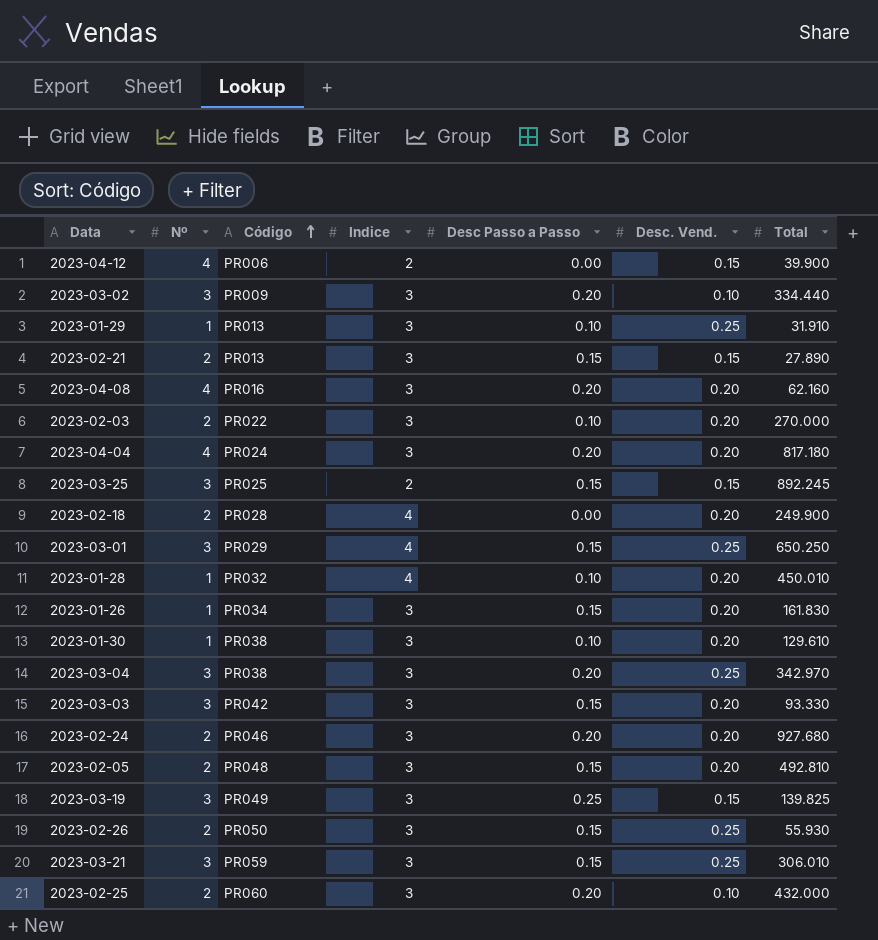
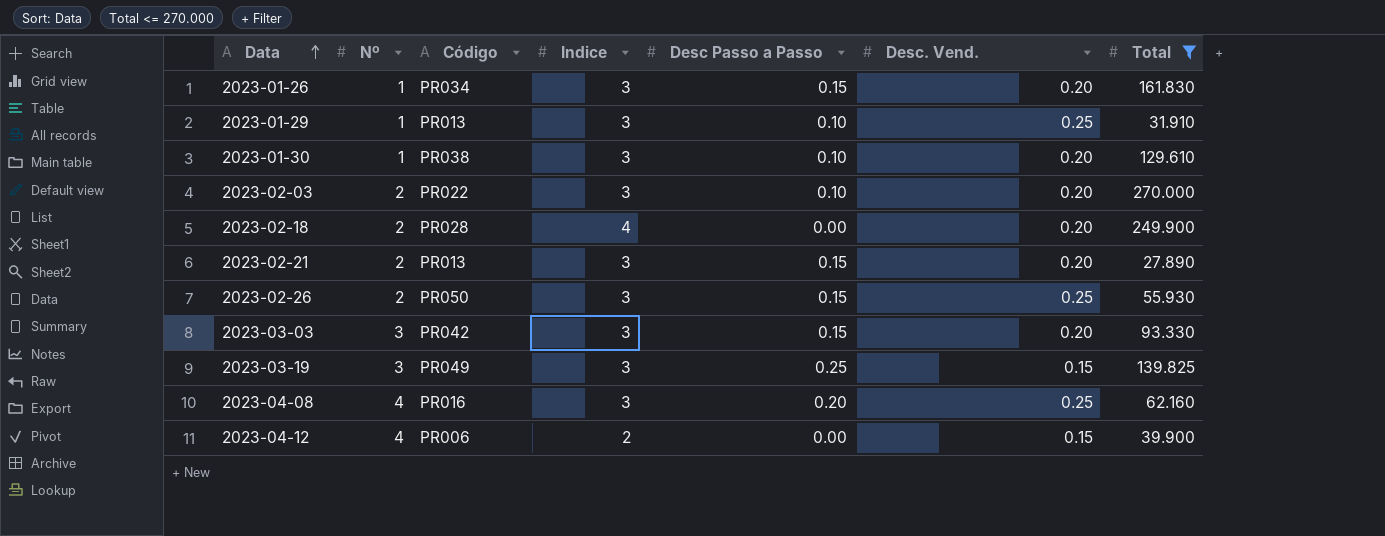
filter: none -> Total <= 270.000
row order: Código ascending -> Data ascending
2023-02-21 | Desc. Vend.: 0.15 -> 0.20
2023-04-08 | Desc. Vend.: 0.20 -> 0.25

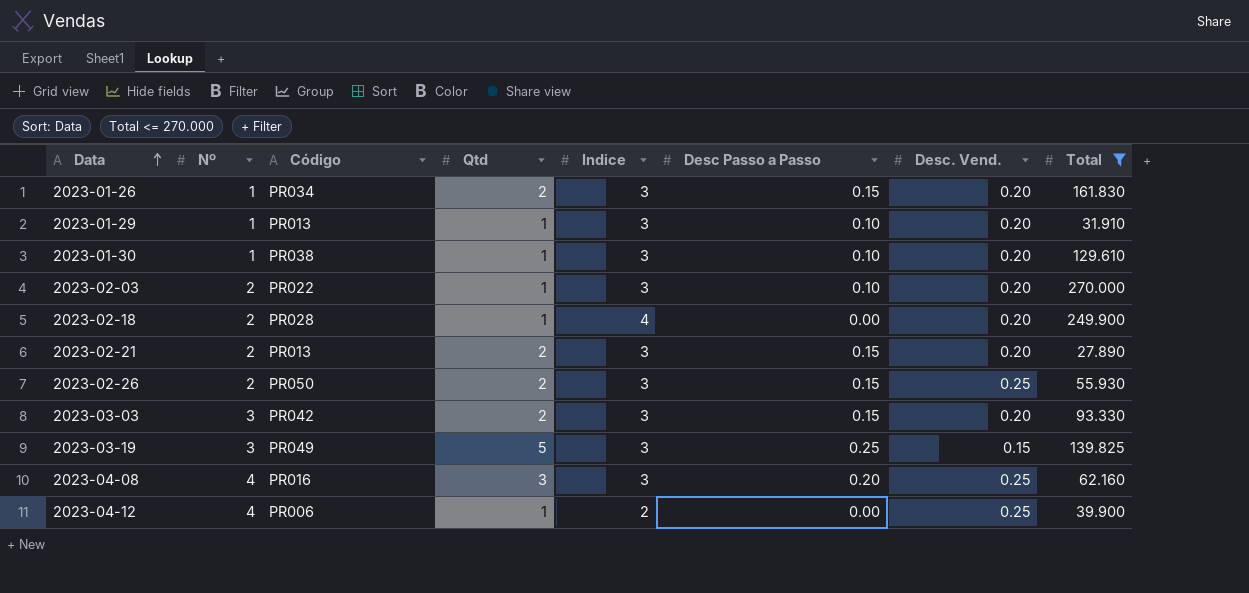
column Qtd | position: none -> 4
2023-01-29 | Desc. Vend.: 0.25 -> 0.20
2023-04-12 | Desc. Vend.: 0.15 -> 0.25

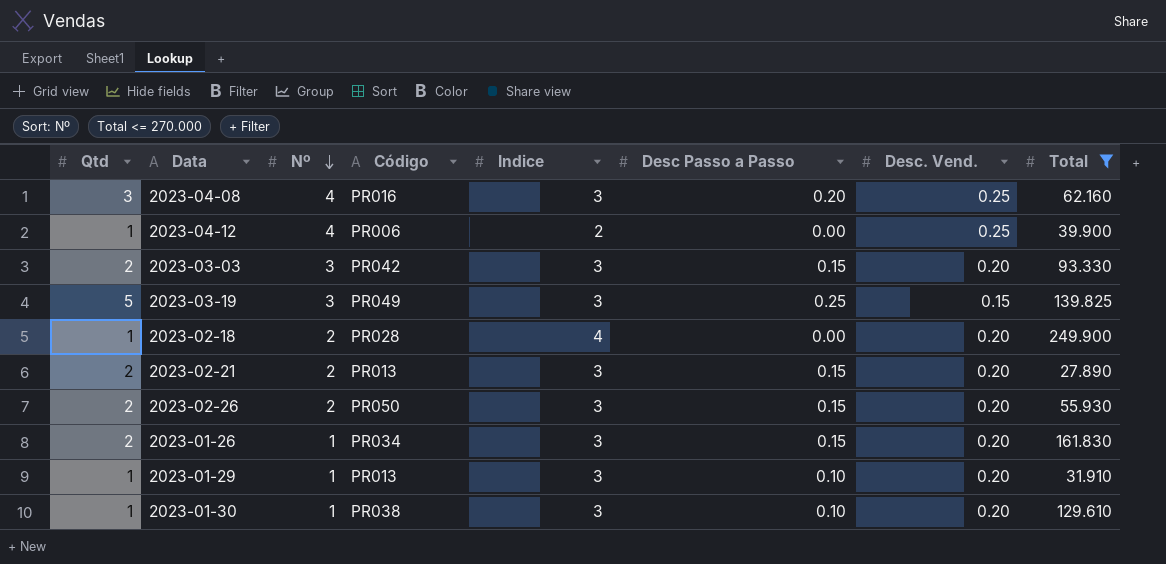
row order: Data ascending -> Nº descending
column Qtd | position: 4 -> 1
row 2023-02-03: 2 | PR022 | 1 | 3 | 0.10 | 0.20 | 270.000 -> none
2023-02-26 | Desc. Vend.: 0.25 -> 0.20

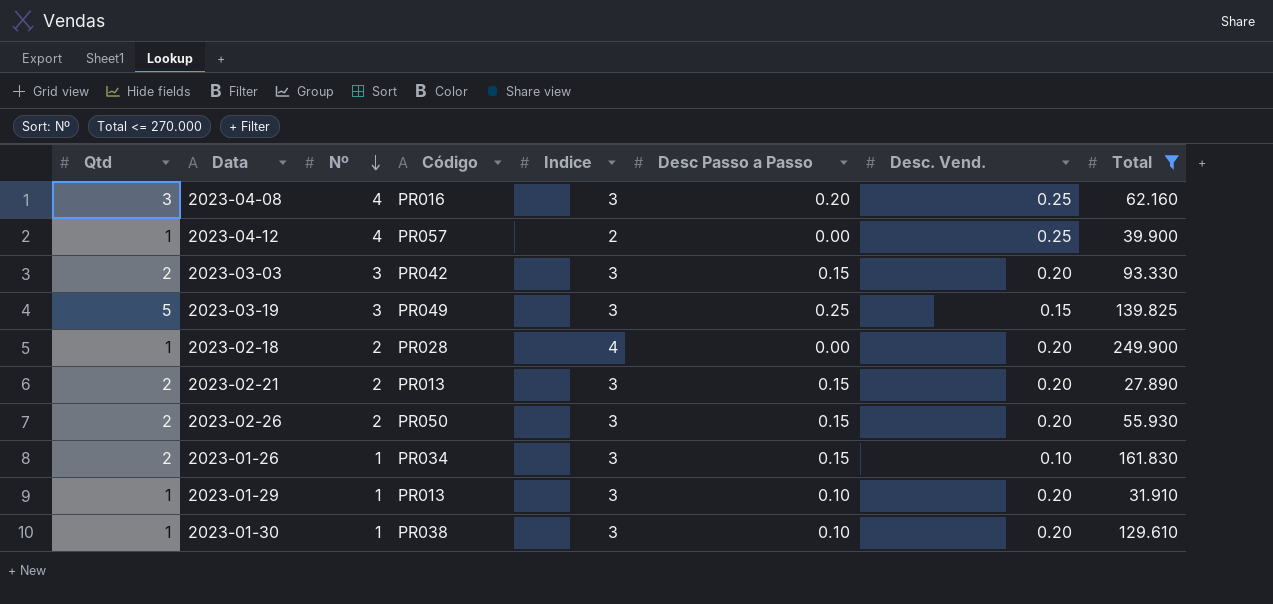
2023-04-12 | Código: PR006 -> PR057
2023-01-26 | Desc. Vend.: 0.20 -> 0.10

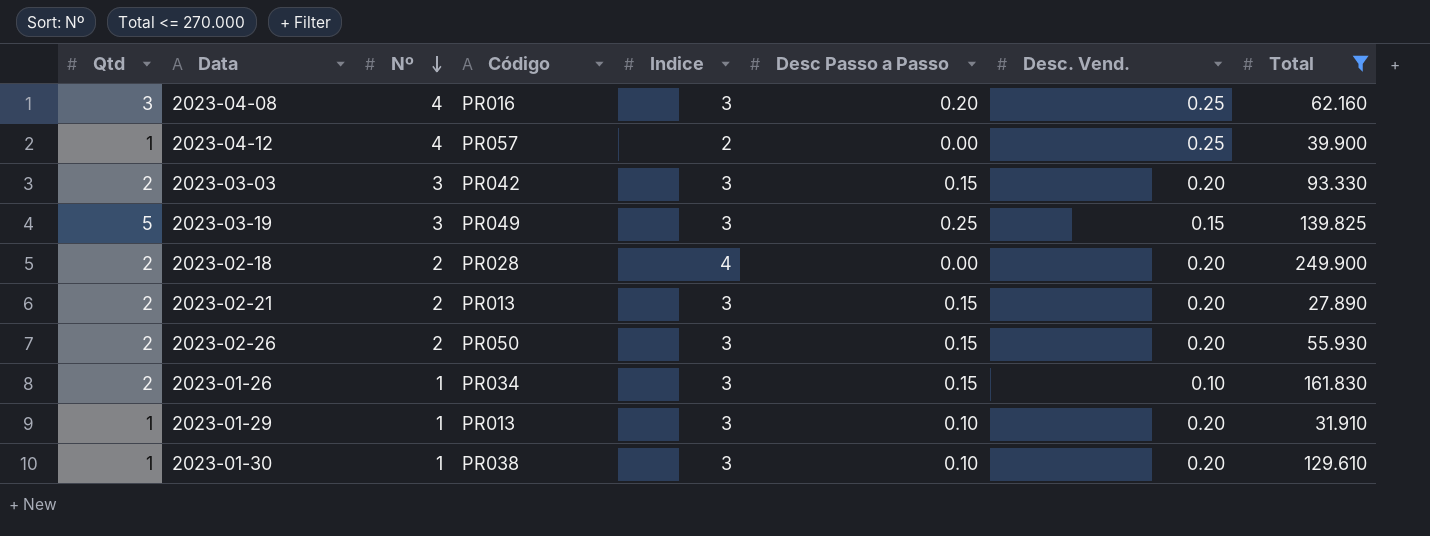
2023-02-18 | Qtd: 1 -> 2

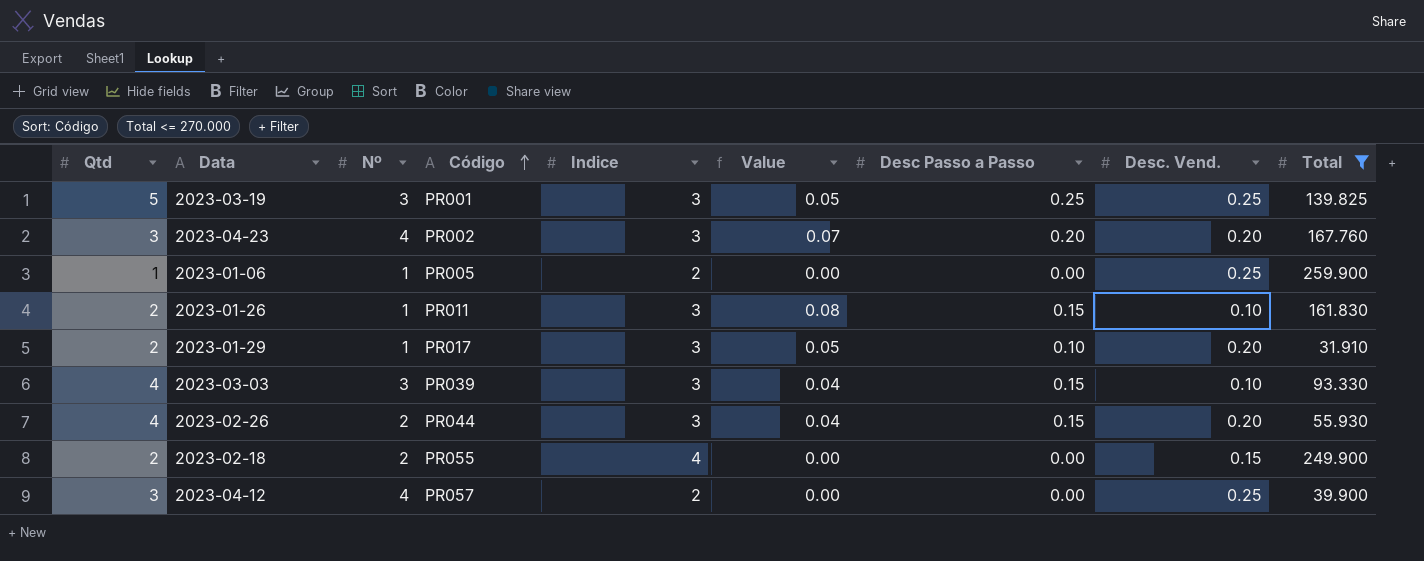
row order: Nº descending -> Código ascending
column Value | formula: none -> [Desc Passo a Passo] / [Qtd]
row 2023-04-08: 3 | 4 | PR016 | 3 | 0.20 | 0.25 | 62.160 -> none
row 2023-02-21: 2 | 2 | PR013 | 3 | 0.15 | 0.20 | 27.890 -> none
row 2023-01-30: 1 | 1 | PR038 | 3 | 0.10 | 0.20 | 129.610 -> none
2023-03-19 | Código: PR049 -> PR001
2023-03-19 | Desc. Vend.: 0.15 -> 0.25
row 2023-04-23: none -> 3 | 4 | PR002 | 3 | 0.07 | 0.20 | 0.20 | 167.760
row 2023-01-06: none -> 1 | 1 | PR005 | 2 | 0.00 | 0.00 | 0.25 | 259.900
2023-01-26 | Código: PR034 -> PR011
2023-01-29 | Qtd: 1 -> 2
2023-01-29 | Código: PR013 -> PR017
2023-03-03 | Qtd: 2 -> 4
2023-03-03 | Código: PR042 -> PR039
2023-03-03 | Desc. Vend.: 0.20 -> 0.10
2023-02-26 | Qtd: 2 -> 4
2023-02-26 | Código: PR050 -> PR044
2023-02-18 | Código: PR028 -> PR055
2023-02-18 | Desc. Vend.: 0.20 -> 0.15
2023-04-12 | Qtd: 1 -> 3

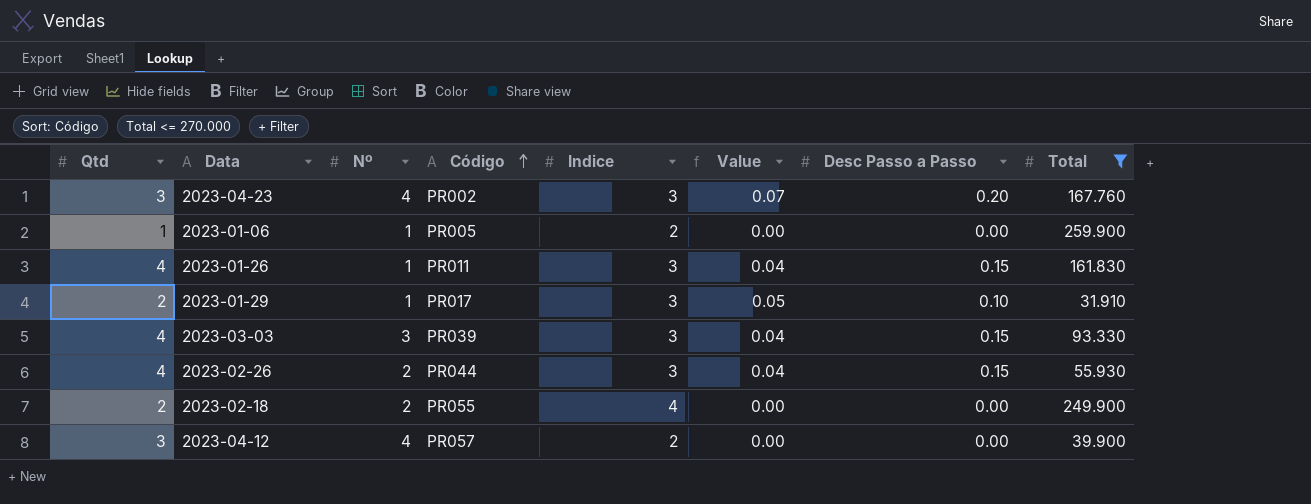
column Desc. Vend. | position: 8 -> none
row 2023-03-19: 5 | 3 | PR001 | 3 | 0.05 | 0.25 | 0.25 | 139.825 -> none
2023-01-26 | Qtd: 2 -> 4
2023-01-26 | Value: 0.08 -> 0.04

